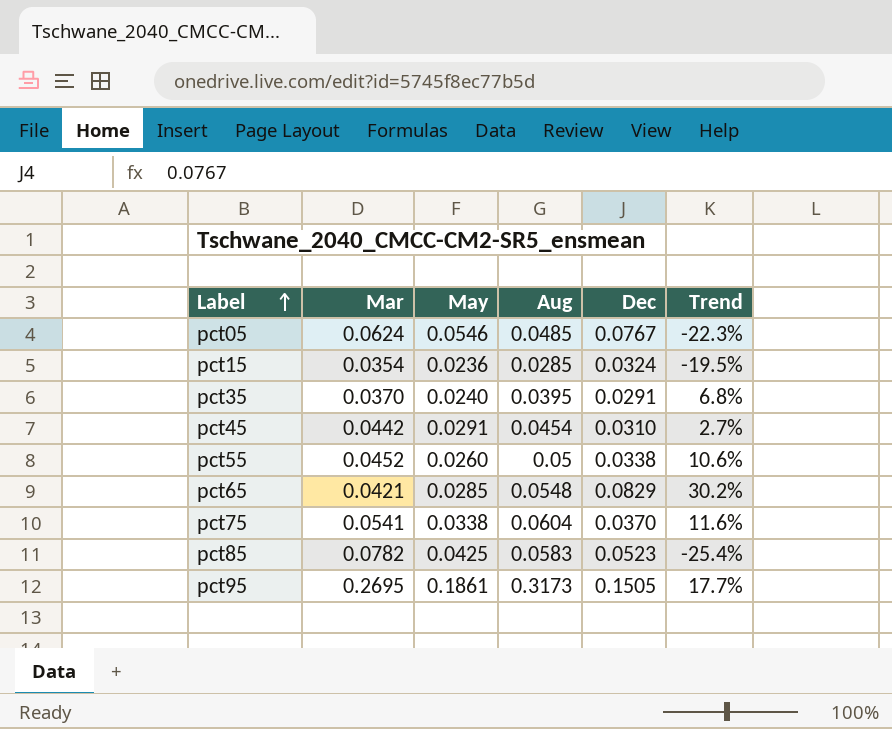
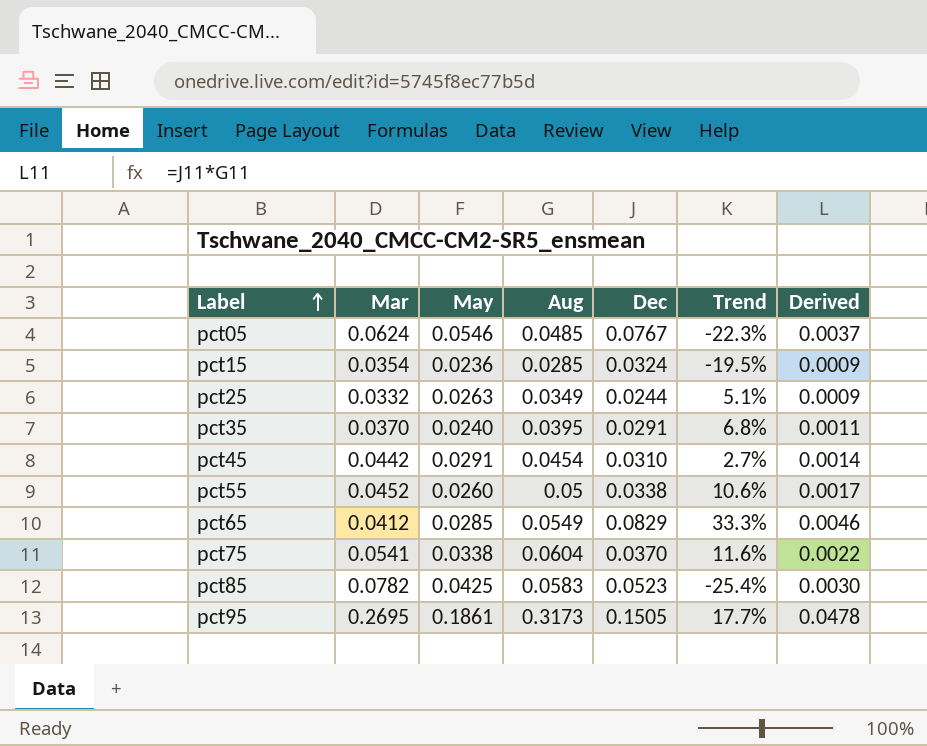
column Derived | formula: none -> [Aug] * [Dec]
row pct25: none -> 0.0332 | 0.0263 | 0.0349 | 0.0244 | 5.1% | 0.0009
pct65 | Mar: 0.0421 -> 0.0412
pct65 | Aug: 0.0548 -> 0.0549
pct65 | Trend: 30.2% -> 33.3%

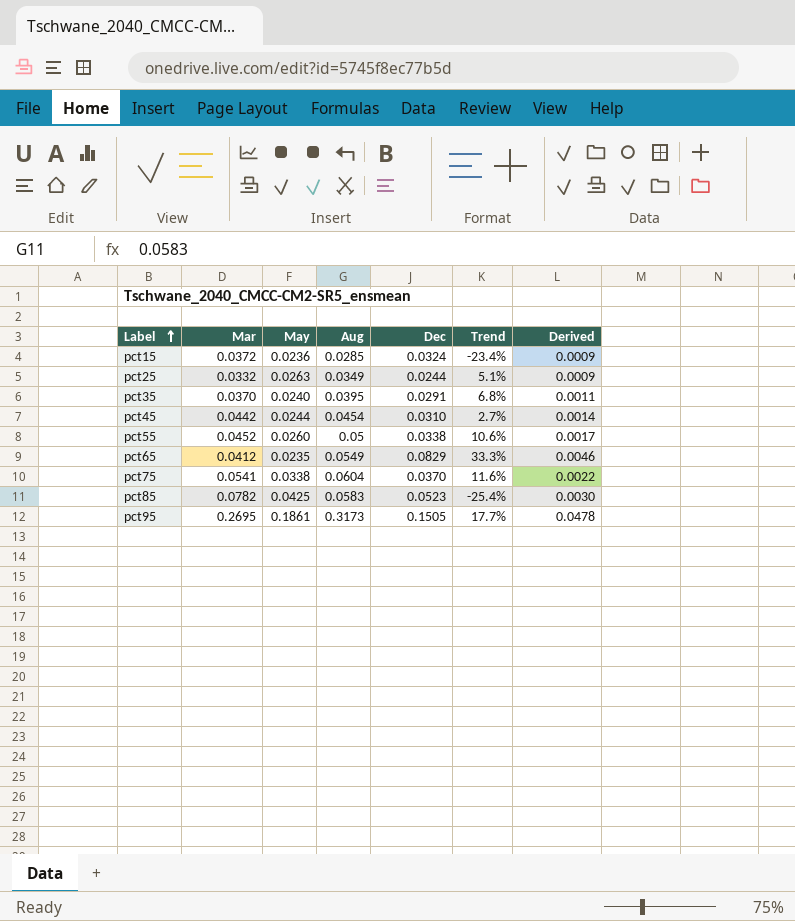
row pct05: 0.0624 | 0.0546 | 0.0485 | 0.0767 | -22.3% | 0.0037 -> none
pct15 | Mar: 0.0354 -> 0.0372
pct15 | Trend: -19.5% -> -23.4%
pct45 | May: 0.0291 -> 0.0244
pct65 | May: 0.0285 -> 0.0235

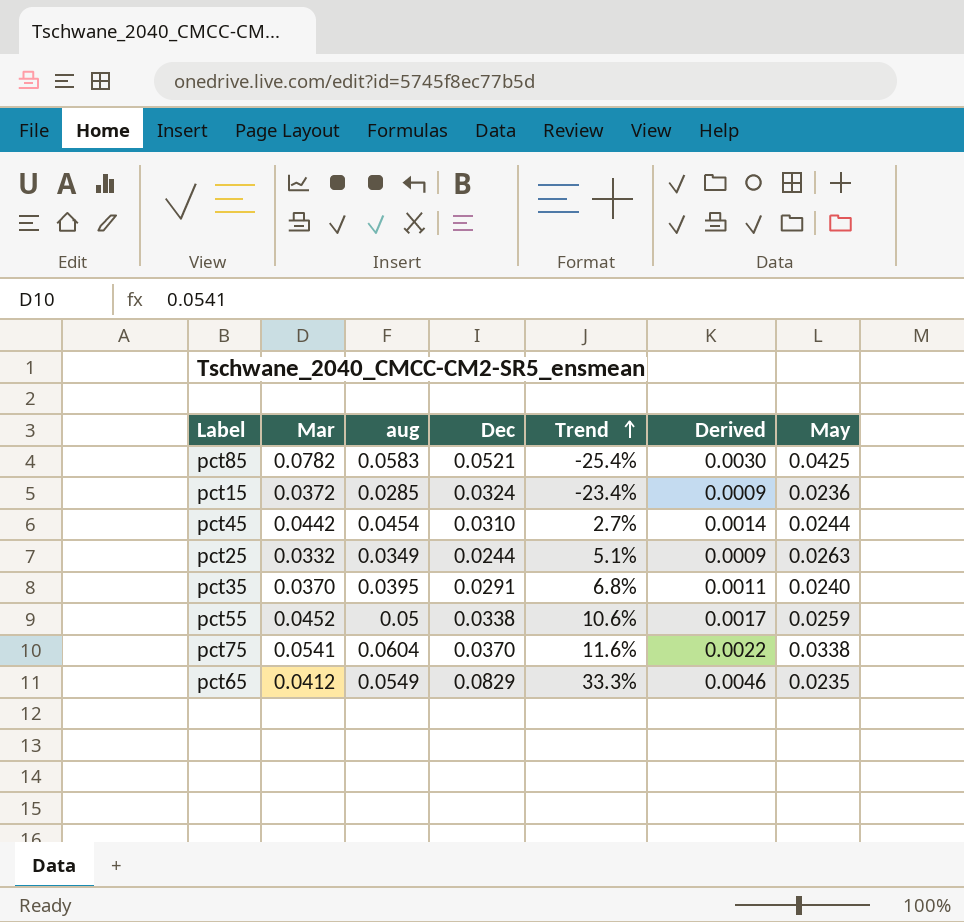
row order: Label ascending -> Trend ascending
column name: Aug -> aug
column May | position: 3 -> 7
row pct95: 0.2695 | 0.1861 | 0.3173 | 0.1505 | 17.7% | 0.0478 -> none
pct85 | Dec: 0.0523 -> 0.0521
pct55 | May: 0.0260 -> 0.0259

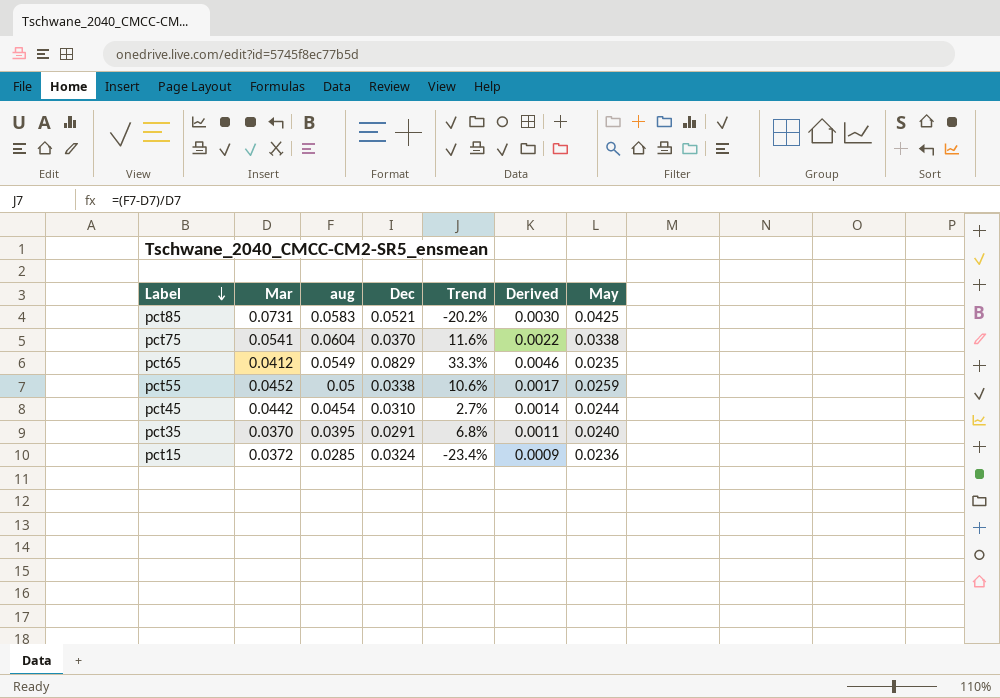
row order: Trend ascending -> Label descending
row pct25: 0.0332 | 0.0349 | 0.0244 | 5.1% | 0.0009 | 0.0263 -> none
pct85 | Mar: 0.0782 -> 0.0731
pct85 | Trend: -25.4% -> -20.2%

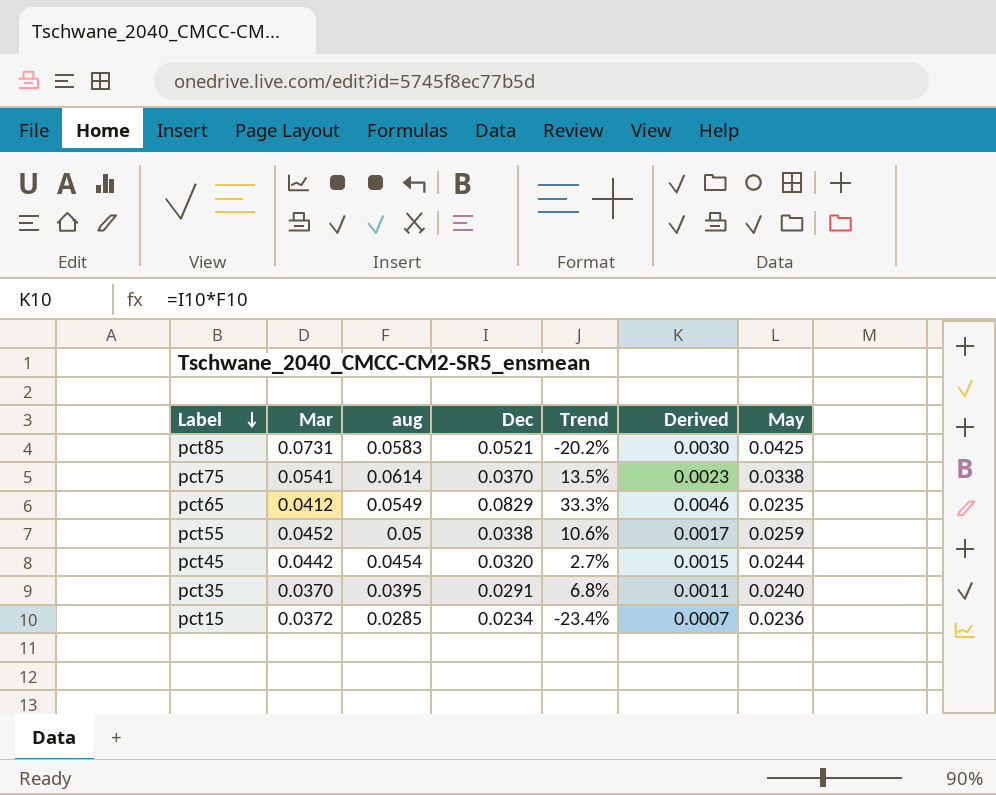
pct75 | aug: 0.0604 -> 0.0614
pct75 | Trend: 11.6% -> 13.5%
pct75 | Derived: 0.0022 -> 0.0023
pct45 | Dec: 0.0310 -> 0.0320
pct45 | Derived: 0.0014 -> 0.0015
pct15 | Dec: 0.0324 -> 0.0234
pct15 | Derived: 0.0009 -> 0.0007

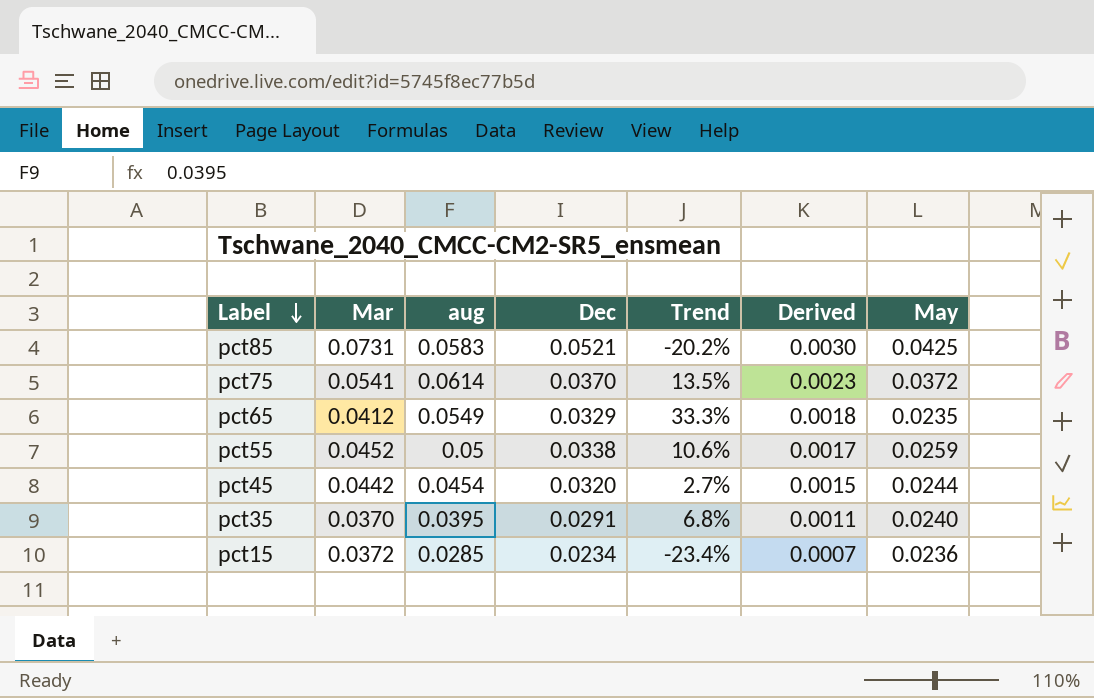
pct75 | May: 0.0338 -> 0.0372
pct65 | Dec: 0.0829 -> 0.0329
pct65 | Derived: 0.0046 -> 0.0018

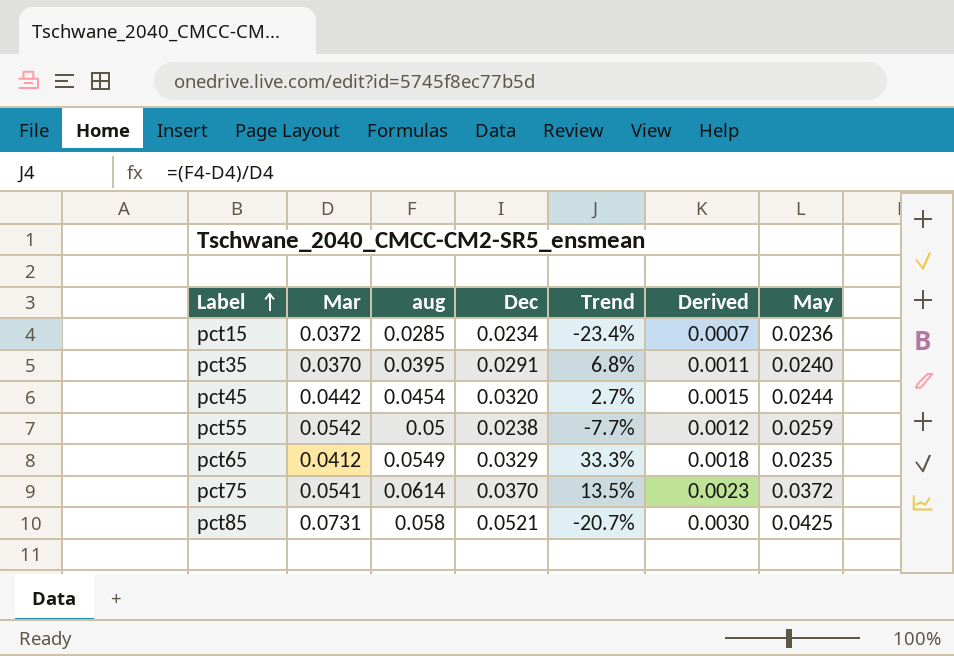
row order: Label descending -> Label ascending
pct55 | Mar: 0.0452 -> 0.0542
pct55 | Dec: 0.0338 -> 0.0238
pct55 | Trend: 10.6% -> -7.7%
pct55 | Derived: 0.0017 -> 0.0012
pct85 | aug: 0.0583 -> 0.058
pct85 | Trend: -20.2% -> -20.7%

